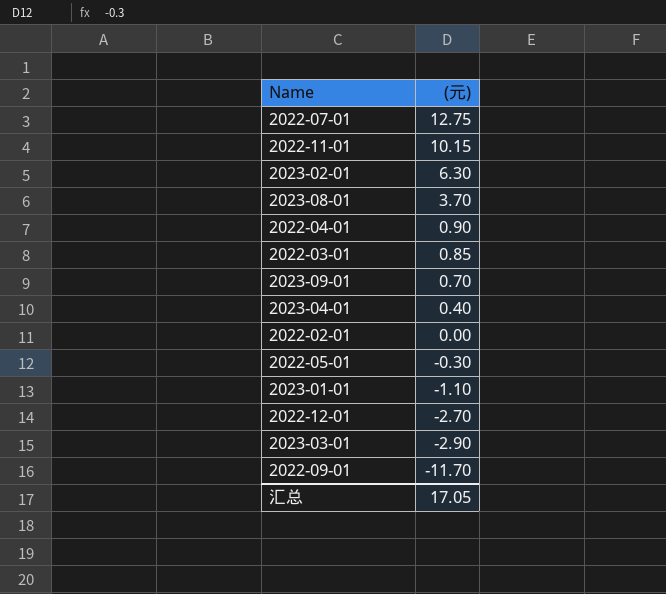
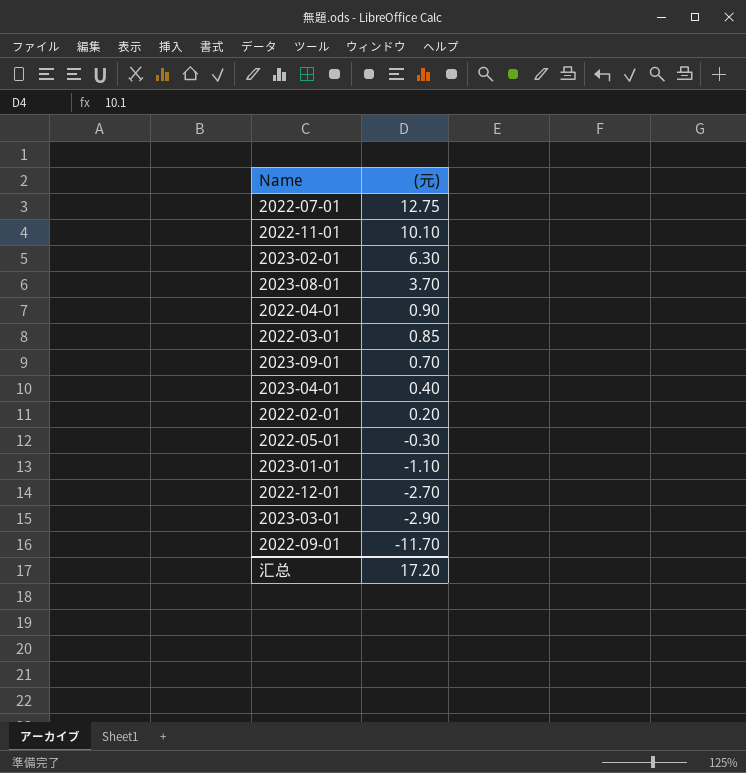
2022-11-01 | (元): 10.15 -> 10.10
2022-02-01 | (元): 0.00 -> 0.20
汇总 | (元): 17.05 -> 17.20

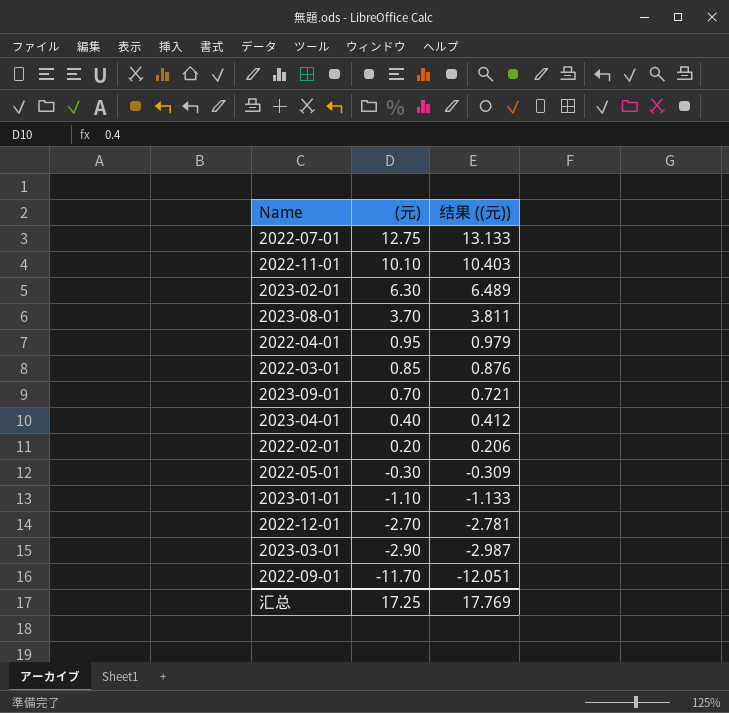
column 结果 ((元)) | formula: none -> [(元)] * 1.03
2022-04-01 | (元): 0.90 -> 0.95
汇总 | (元): 17.20 -> 17.25

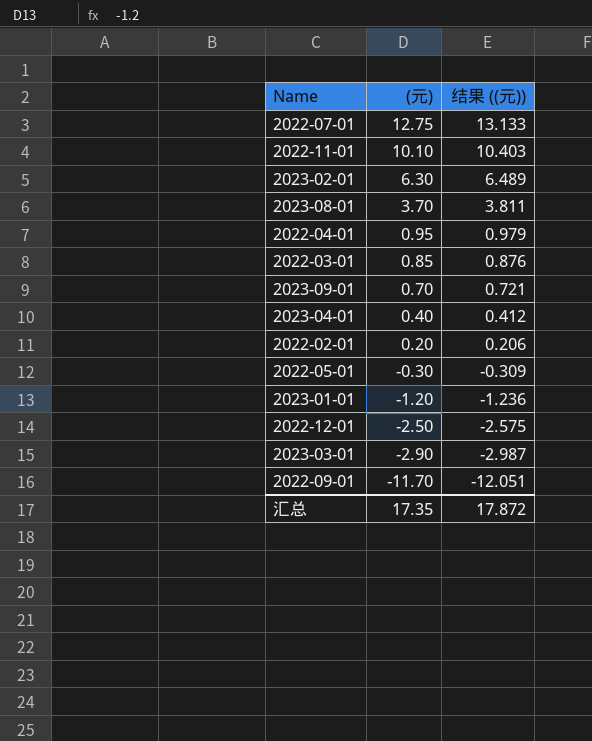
2023-01-01 | (元): -1.10 -> -1.20
2023-01-01 | 结果 ((元)): -1.133 -> -1.236
2022-12-01 | (元): -2.70 -> -2.50
2022-12-01 | 结果 ((元)): -2.781 -> -2.575
汇总 | (元): 17.25 -> 17.35
汇总 | 结果 ((元)): 17.769 -> 17.872

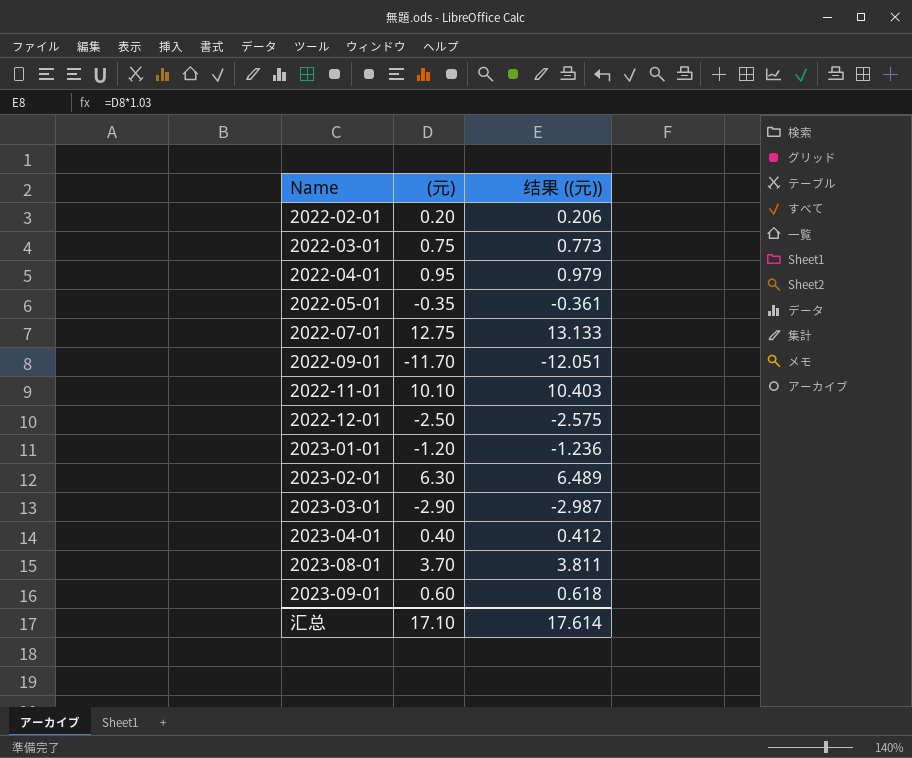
row order: (元) descending -> Name ascending
2022-03-01 | (元): 0.85 -> 0.75
2022-03-01 | 结果 ((元)): 0.876 -> 0.773
2022-05-01 | (元): -0.30 -> -0.35
2022-05-01 | 结果 ((元)): -0.309 -> -0.361
2023-09-01 | (元): 0.70 -> 0.60
2023-09-01 | 结果 ((元)): 0.721 -> 0.618
汇总 | (元): 17.35 -> 17.10
汇总 | 结果 ((元)): 17.872 -> 17.614

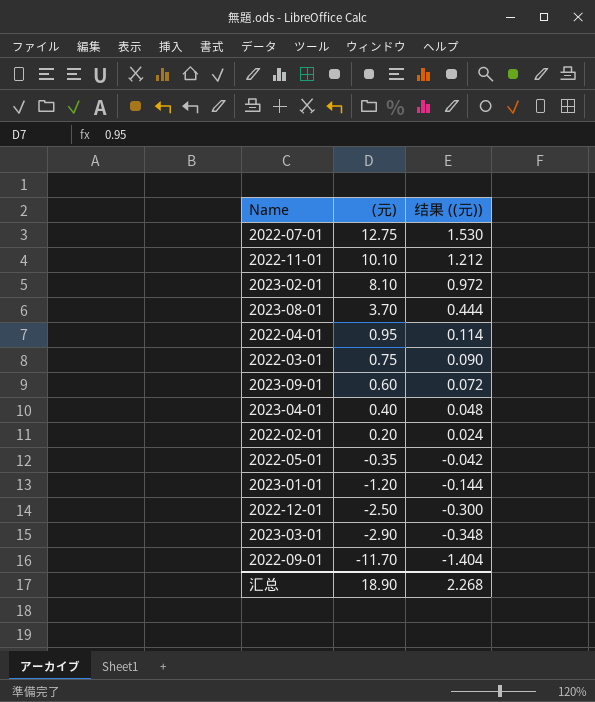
row order: Name ascending -> (元) descending
column 结果 ((元)) | formula: [(元)] * 1.03 -> [(元)] * 0.12
2023-02-01 | (元): 6.30 -> 8.10
汇总 | (元): 17.10 -> 18.90
汇总 | 结果 ((元)): 17.614 -> 2.268

